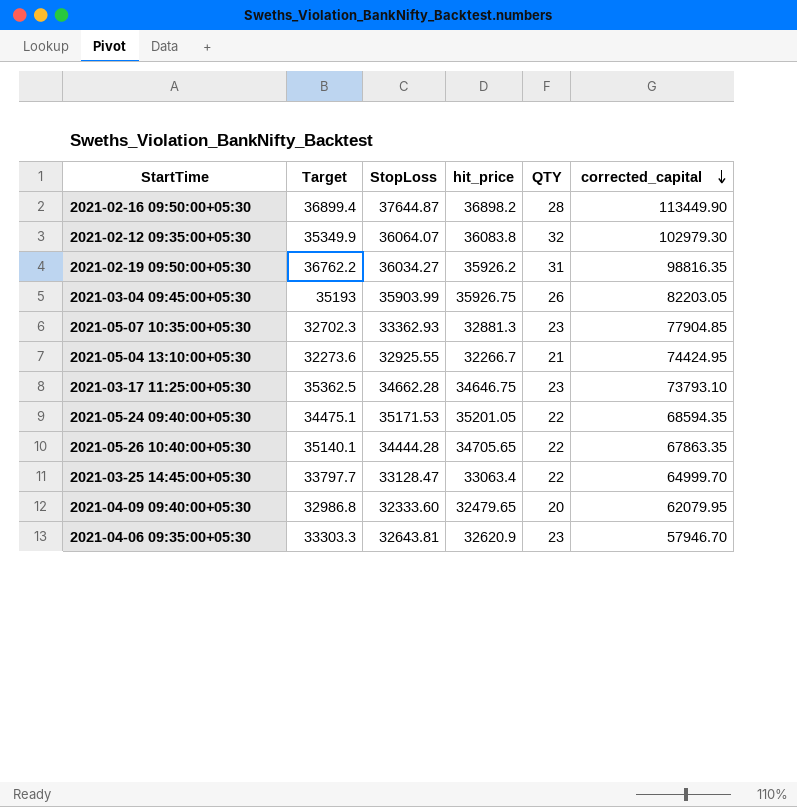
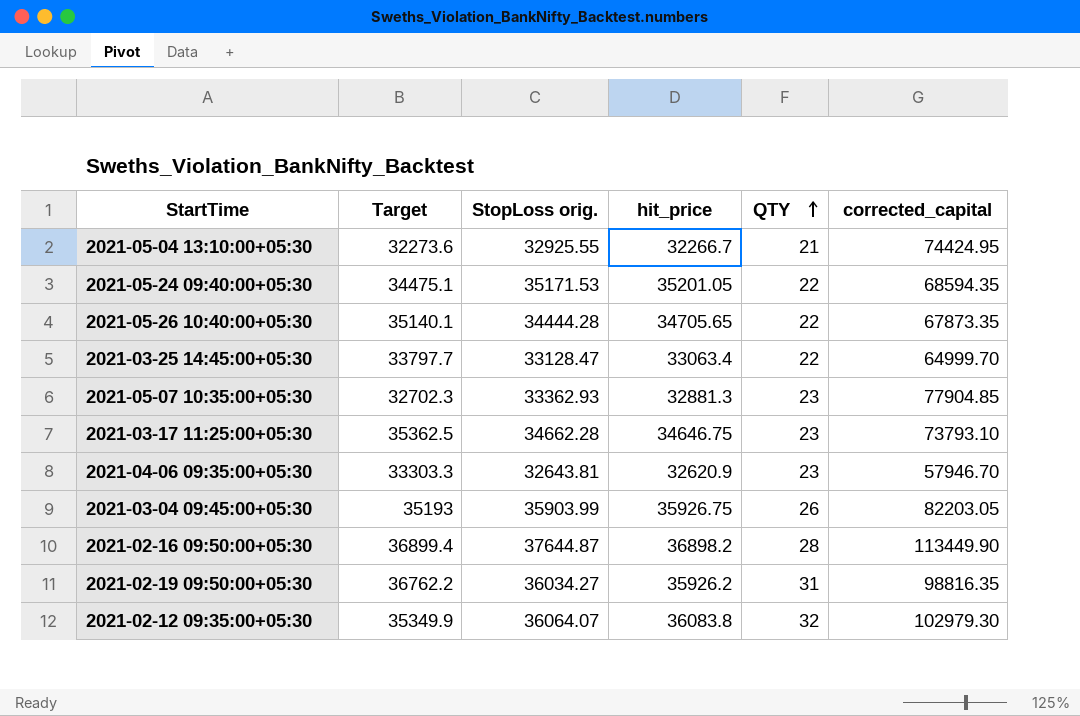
row order: corrected_capital descending -> QTY ascending
column name: StopLoss -> StopLoss orig.
row 2021-04-09 09:40:00+05:30: 32986.8 | 32333.60 | 32479.65 | 20 | 62079.95 -> none
2021-05-26 10:40:00+05:30 | corrected_capital: 67863.35 -> 67873.35

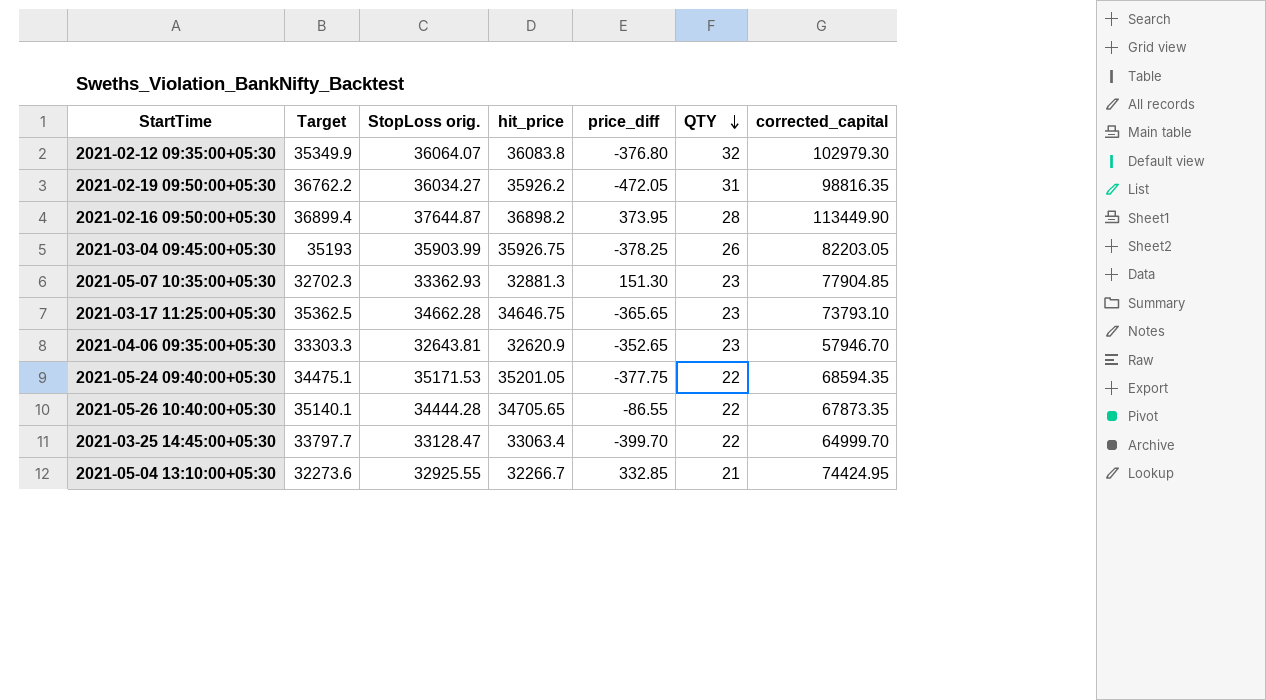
row order: QTY ascending -> QTY descending
column price_diff | position: none -> 5

